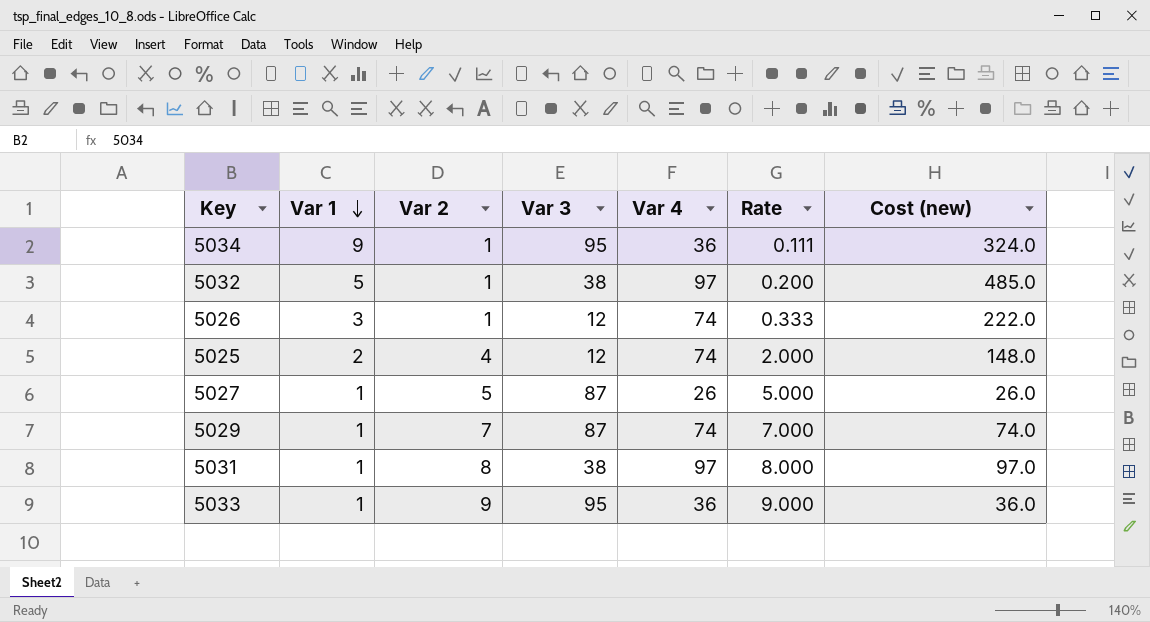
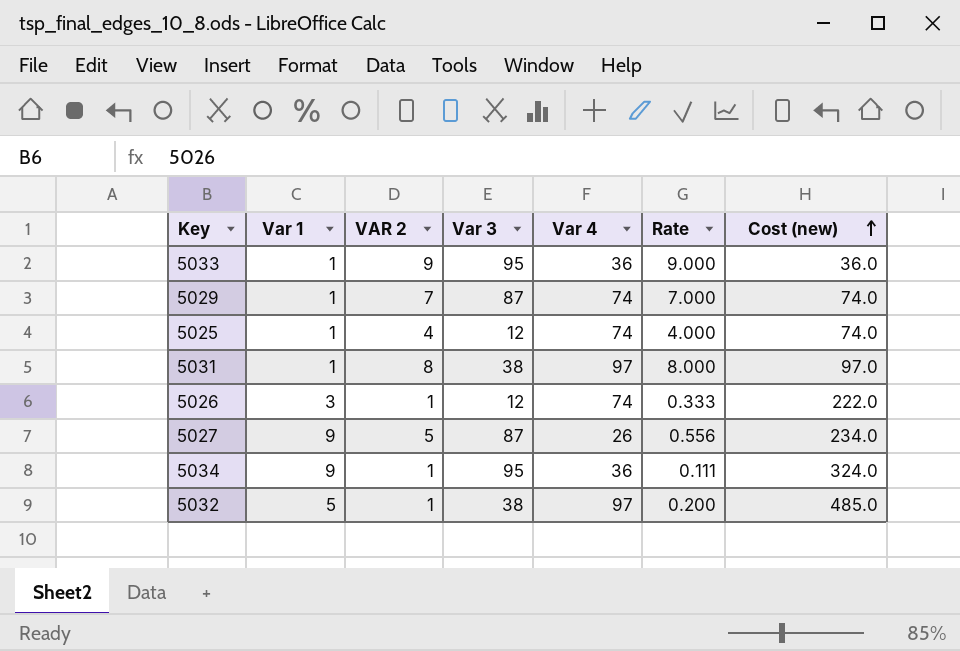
row order: Var 1 descending -> Cost (new) ascending
column name: Var 2 -> VAR 2
5025 | Var 1: 2 -> 1
5025 | Rate: 2.000 -> 4.000
5025 | Cost (new): 148.0 -> 74.0
5027 | Var 1: 1 -> 9
5027 | Rate: 5.000 -> 0.556
5027 | Cost (new): 26.0 -> 234.0

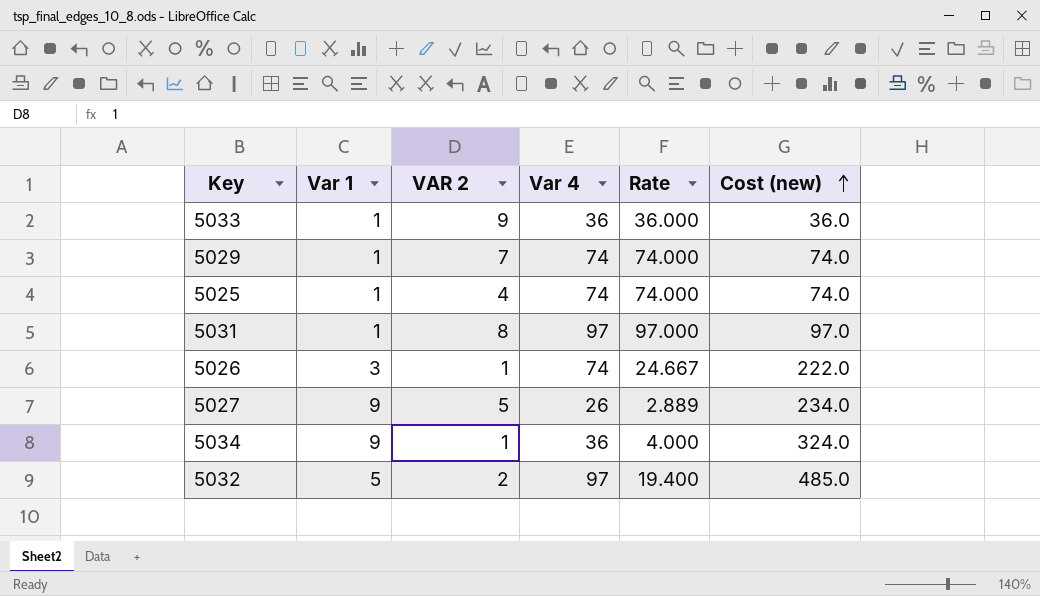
column Var 3 | position: 4 -> none
column Rate | formula: [VAR 2] / [Var 1] -> [Var 4] / [Var 1]
5032 | VAR 2: 1 -> 2

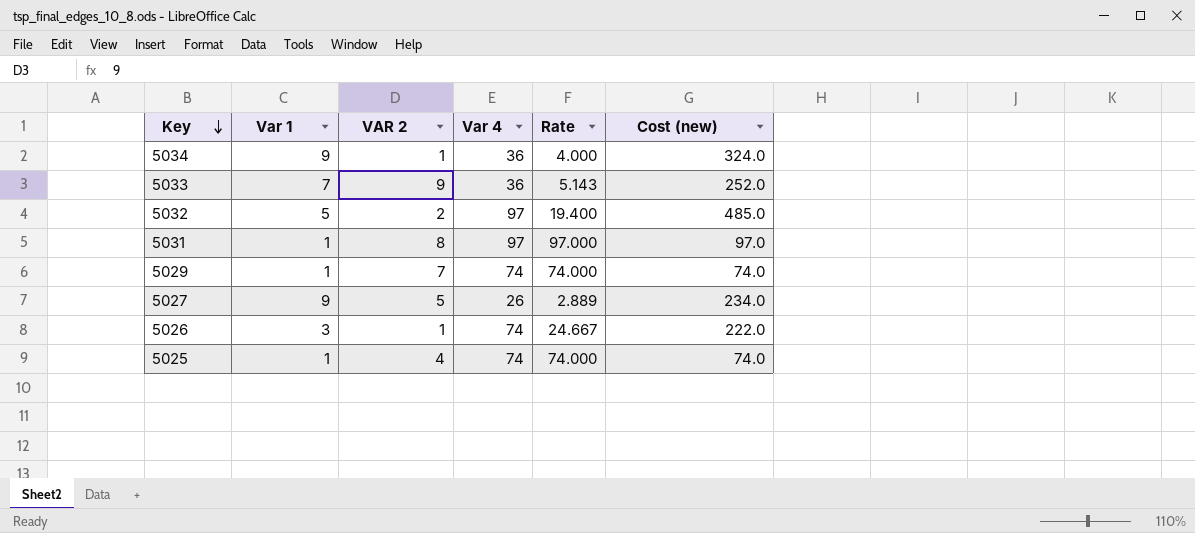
row order: Cost (new) ascending -> Key descending
5033 | Var 1: 1 -> 7
5033 | Rate: 36.000 -> 5.143
5033 | Cost (new): 36.0 -> 252.0

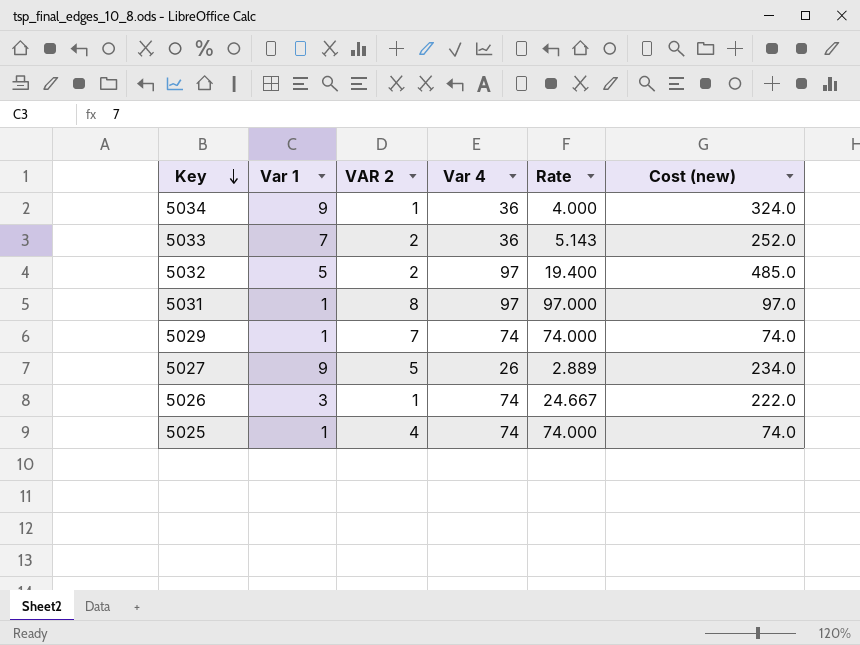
5033 | VAR 2: 9 -> 2

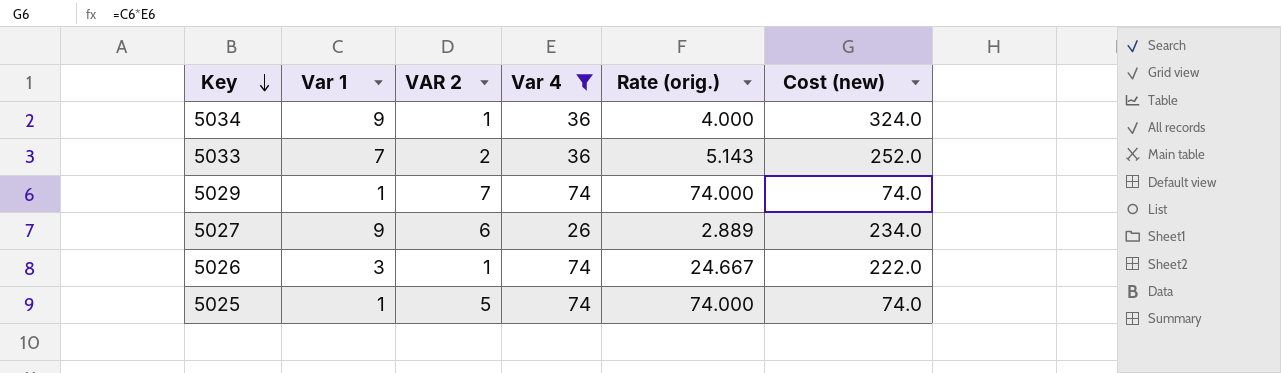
filter: none -> Var 4 != 97
column name: Rate -> Rate (orig.)
5027 | VAR 2: 5 -> 6
5025 | VAR 2: 4 -> 5

